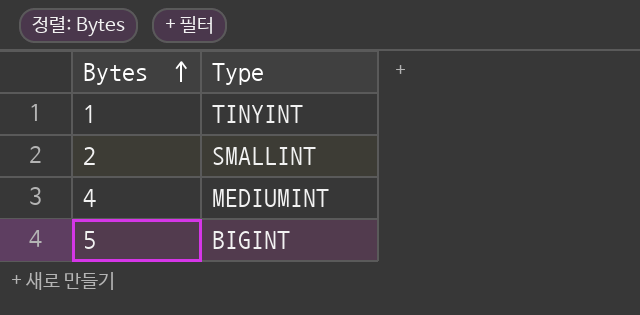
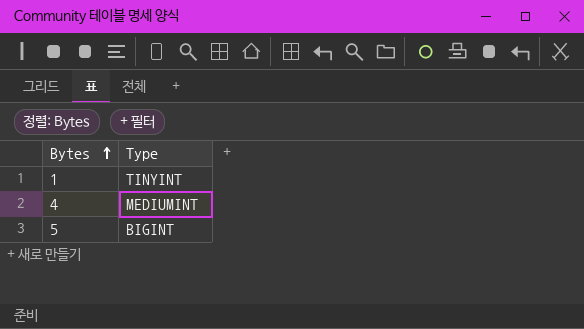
row 2: SMALLINT -> none

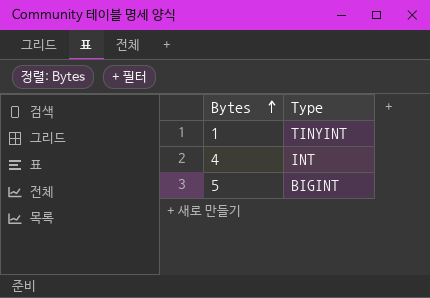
4 | Type: MEDIUMINT -> INT

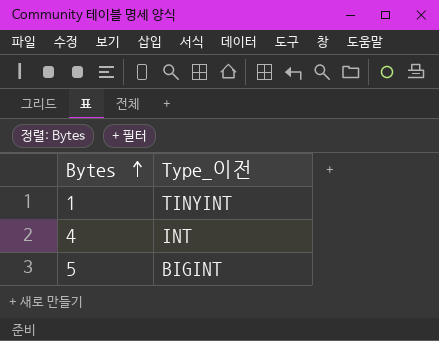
column name: Type -> Type_이전

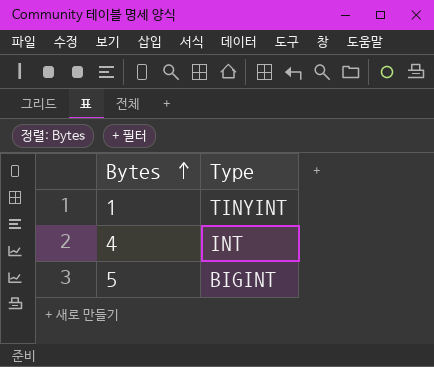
column name: Type_이전 -> Type

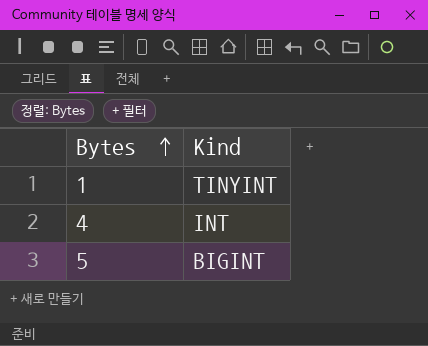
column name: Type -> Kind

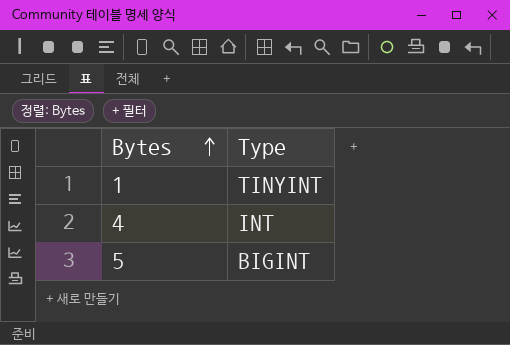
column name: Kind -> Type

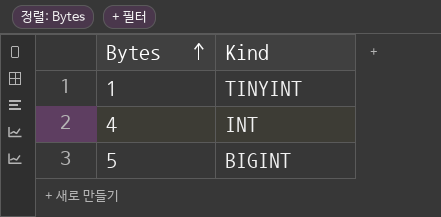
column name: Type -> Kind

